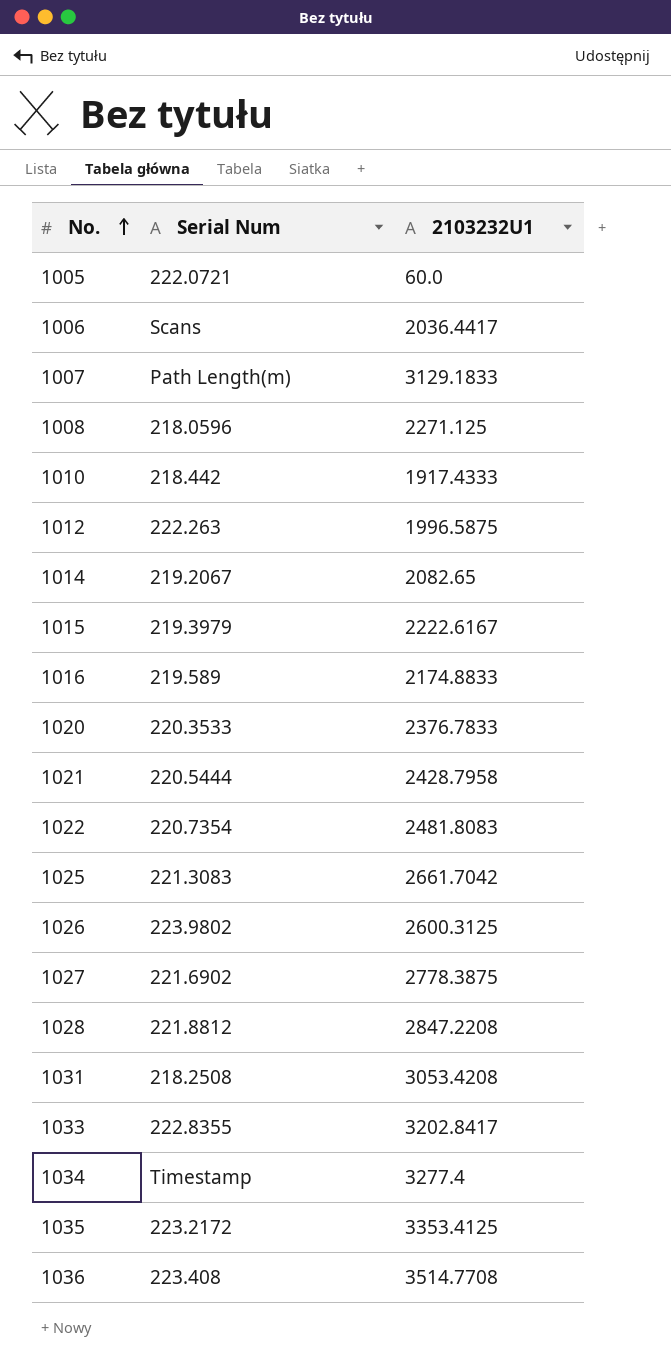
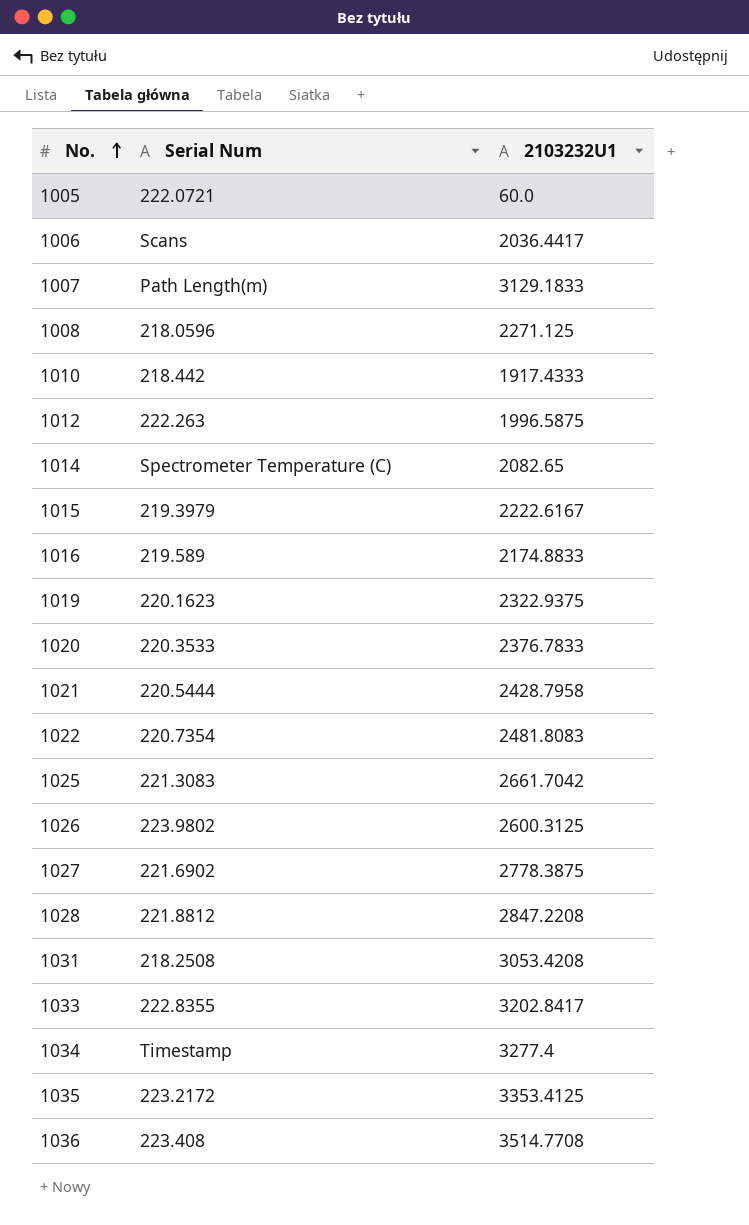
1014 | Serial Num: 219.2067 -> Spectrometer Temperature (C)
row 1019: none -> 220.1623 | 2322.9375

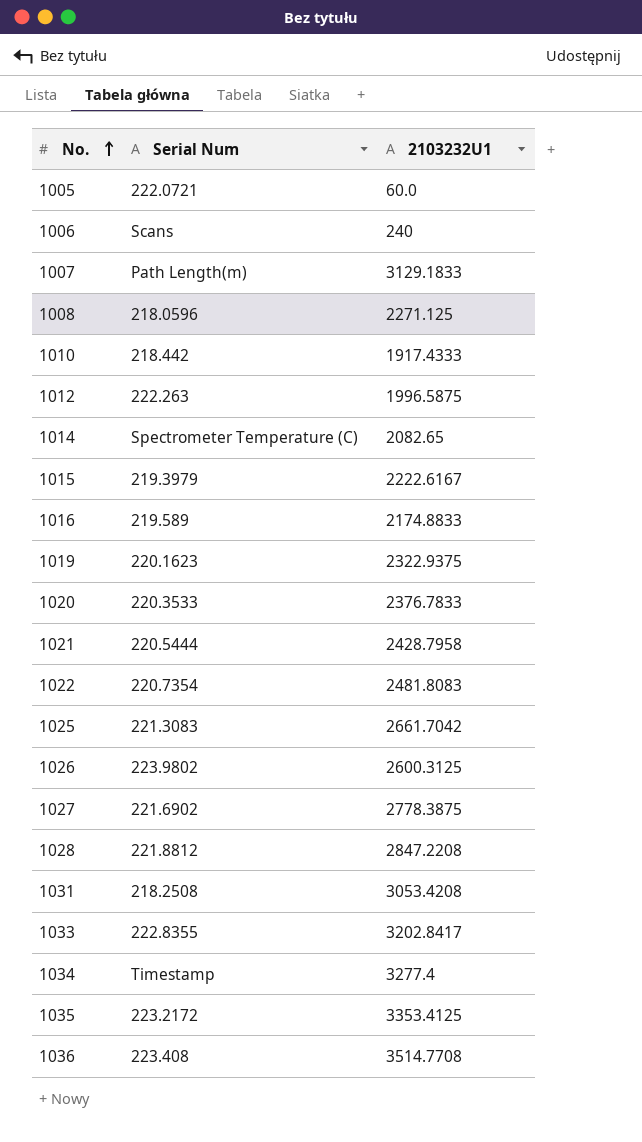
1006 | 2103232U1: 2036.4417 -> 240

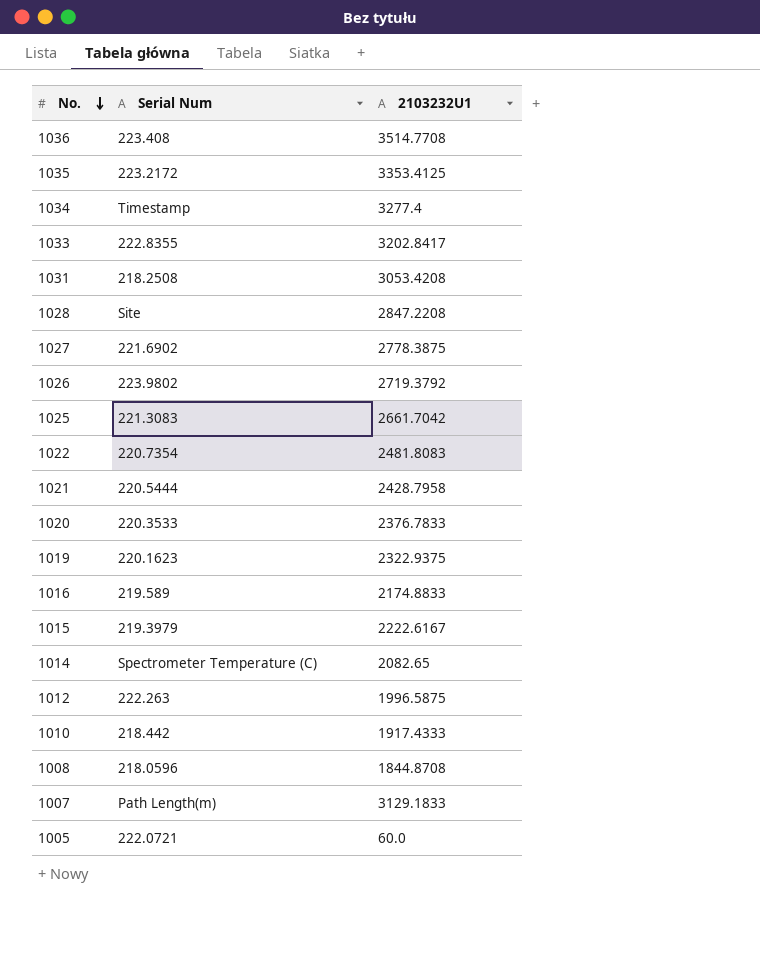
row order: No. ascending -> No. descending
row 1006: Scans | 240 -> none
1028 | Serial Num: 221.8812 -> Site
1026 | 2103232U1: 2600.3125 -> 2719.3792
1008 | 2103232U1: 2271.125 -> 1844.8708

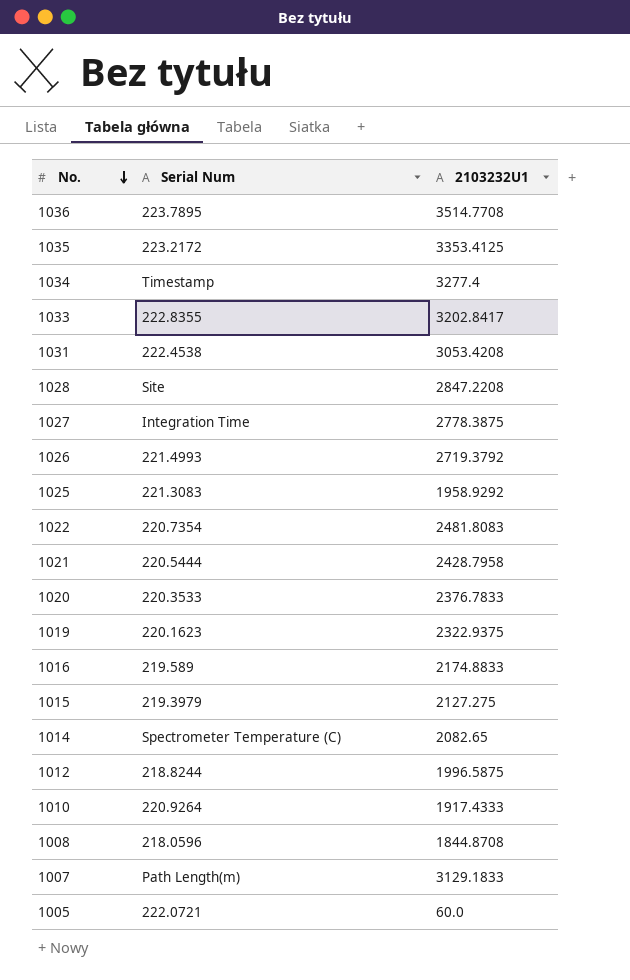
1036 | Serial Num: 223.408 -> 223.7895
1031 | Serial Num: 218.2508 -> 222.4538
1027 | Serial Num: 221.6902 -> Integration Time
1026 | Serial Num: 223.9802 -> 221.4993
1025 | 2103232U1: 2661.7042 -> 1958.9292
1015 | 2103232U1: 2222.6167 -> 2127.275
1012 | Serial Num: 222.263 -> 218.8244
1010 | Serial Num: 218.442 -> 220.9264

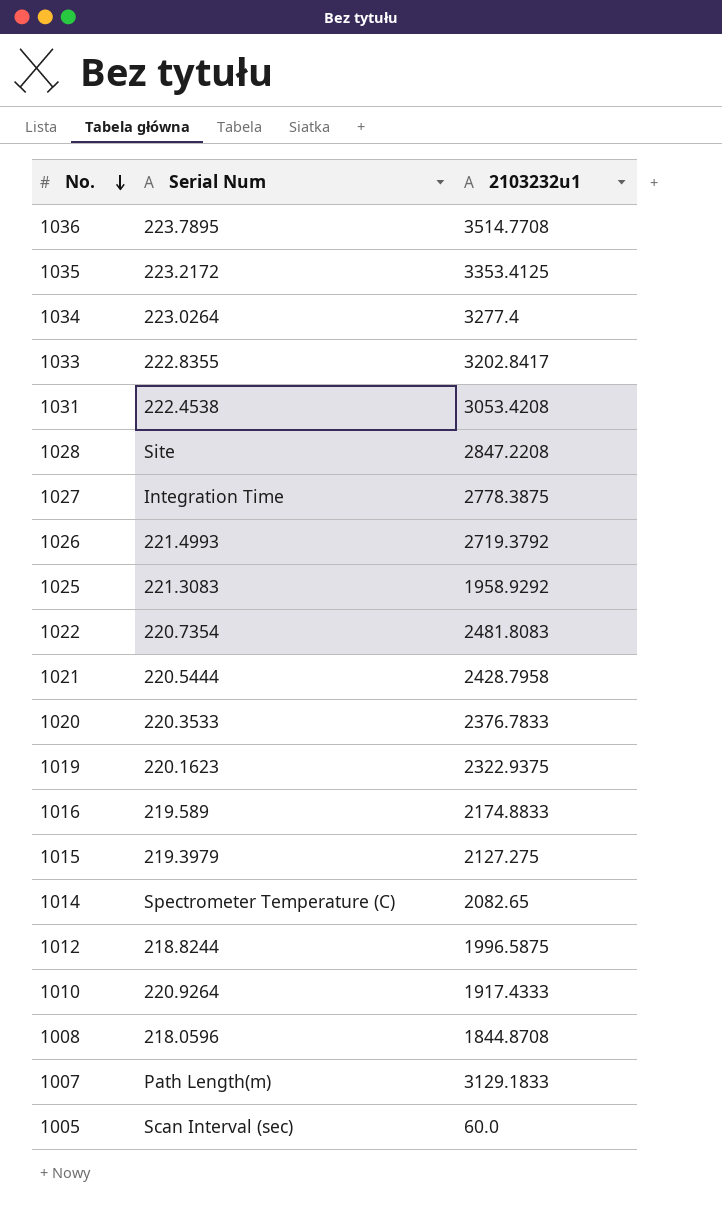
column name: 2103232U1 -> 2103232u1
1034 | Serial Num: Timestamp -> 223.0264
1005 | Serial Num: 222.0721 -> Scan Interval (sec)

